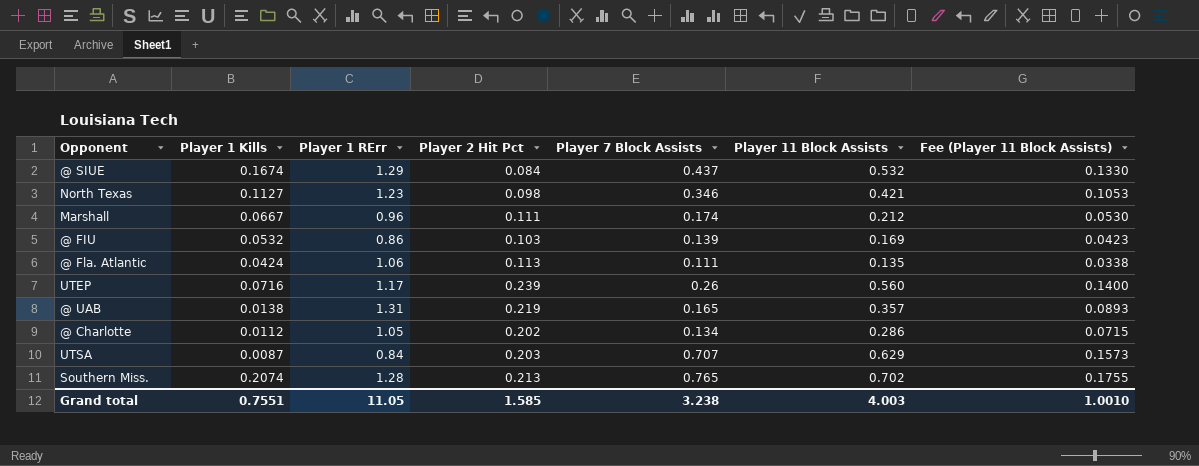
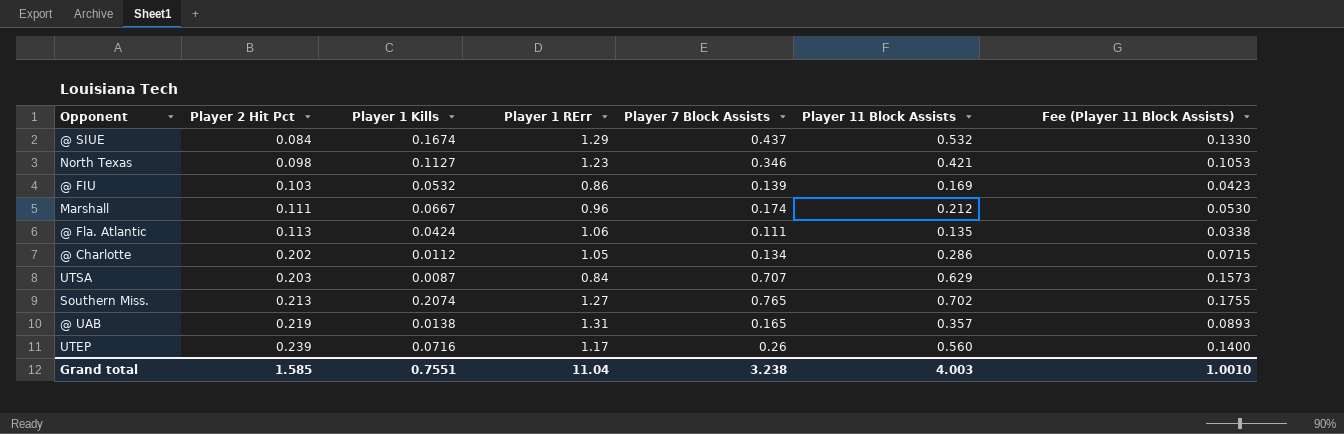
row order: none -> Player 2 Hit Pct ascending
column Player 2 Hit Pct | position: 4 -> 2
Southern Miss. | Player 1 RErr: 1.28 -> 1.27
Grand total | Player 1 RErr: 11.05 -> 11.04

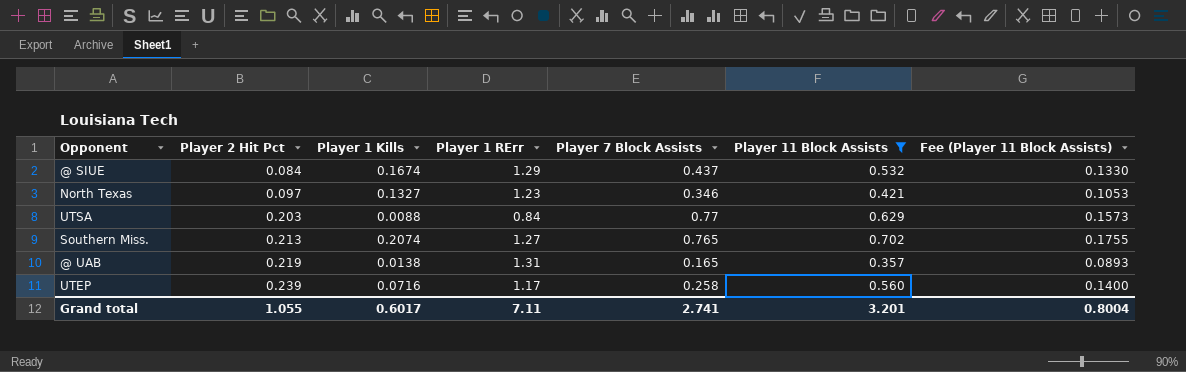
filter: none -> Player 11 Block Assists >= 0.357
North Texas | Player 2 Hit Pct: 0.098 -> 0.097
North Texas | Player 1 Kills: 0.1127 -> 0.1327
UTSA | Player 1 Kills: 0.0087 -> 0.0088
UTSA | Player 7 Block Assists: 0.707 -> 0.77
UTEP | Player 7 Block Assists: 0.26 -> 0.258
Grand total | Player 2 Hit Pct: 1.585 -> 1.055
Grand total | Player 1 Kills: 0.7551 -> 0.6017
Grand total | Player 1 RErr: 11.04 -> 7.11
Grand total | Player 7 Block Assists: 3.238 -> 2.741
Grand total | Player 11 Block Assists: 4.003 -> 3.201
Grand total | Fee (Player 11 Block Assists): 1.0010 -> 0.8004

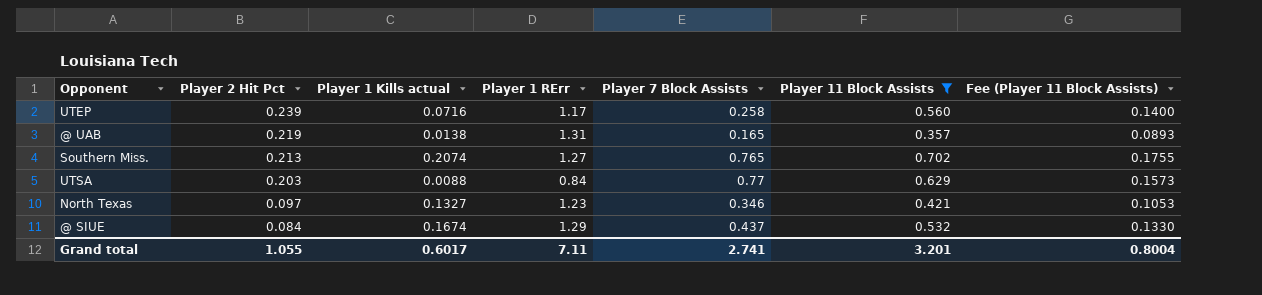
row order: Player 2 Hit Pct ascending -> Player 2 Hit Pct descending
column name: Player 1 Kills -> Player 1 Kills actual

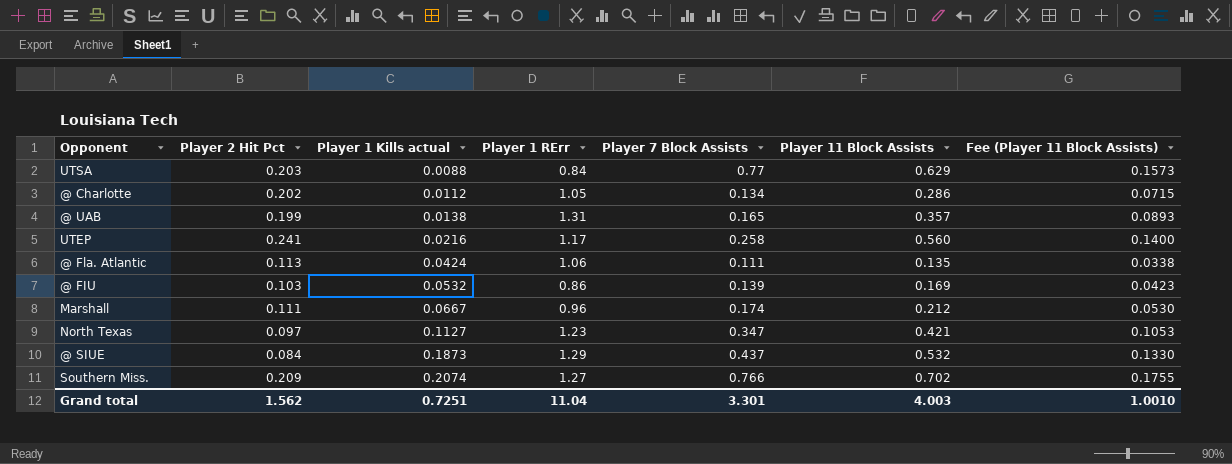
filter: Player 11 Block Assists >= 0.357 -> none
row order: Player 2 Hit Pct descending -> Player 1 Kills actual ascending
@ UAB | Player 2 Hit Pct: 0.219 -> 0.199
UTEP | Player 2 Hit Pct: 0.239 -> 0.241
UTEP | Player 1 Kills actual: 0.0716 -> 0.0216
North Texas | Player 1 Kills actual: 0.1327 -> 0.1127
North Texas | Player 7 Block Assists: 0.346 -> 0.347
@ SIUE | Player 1 Kills actual: 0.1674 -> 0.1873
Southern Miss. | Player 2 Hit Pct: 0.213 -> 0.209
Southern Miss. | Player 7 Block Assists: 0.765 -> 0.766
Grand total | Player 2 Hit Pct: 1.055 -> 1.562
Grand total | Player 1 Kills actual: 0.6017 -> 0.7251
Grand total | Player 1 RErr: 7.11 -> 11.04
Grand total | Player 7 Block Assists: 2.741 -> 3.301
Grand total | Player 11 Block Assists: 3.201 -> 4.003
Grand total | Fee (Player 11 Block Assists): 0.8004 -> 1.0010

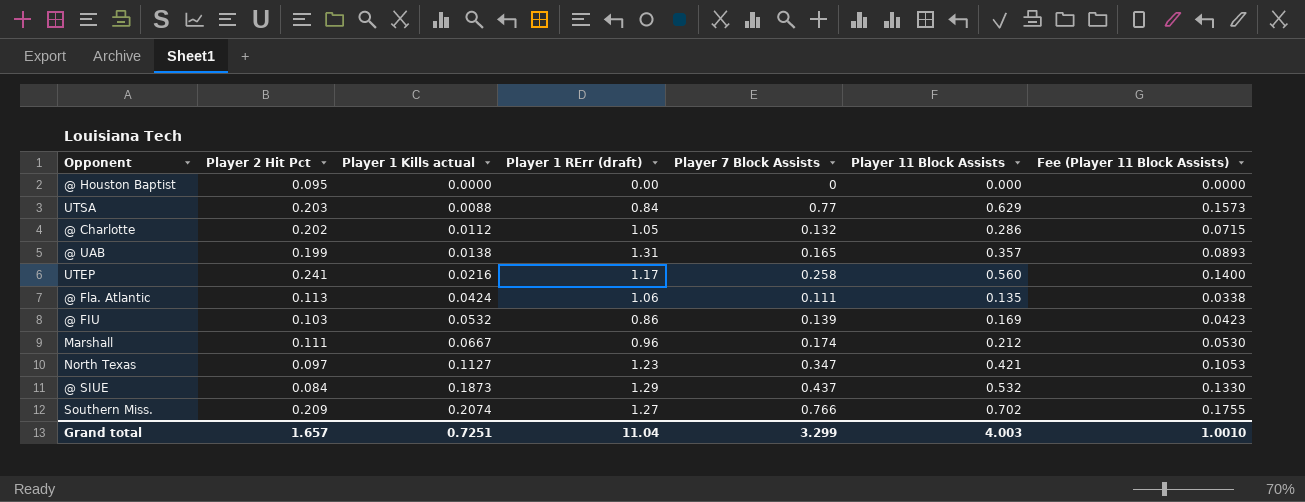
column name: Player 1 RErr -> Player 1 RErr (draft)
row @ Houston Baptist: none -> 0.095 | 0.0000 | 0.00 | 0 | 0.000 | 0.0000
@ Charlotte | Player 7 Block Assists: 0.134 -> 0.132
Grand total | Player 2 Hit Pct: 1.562 -> 1.657
Grand total | Player 7 Block Assists: 3.301 -> 3.299

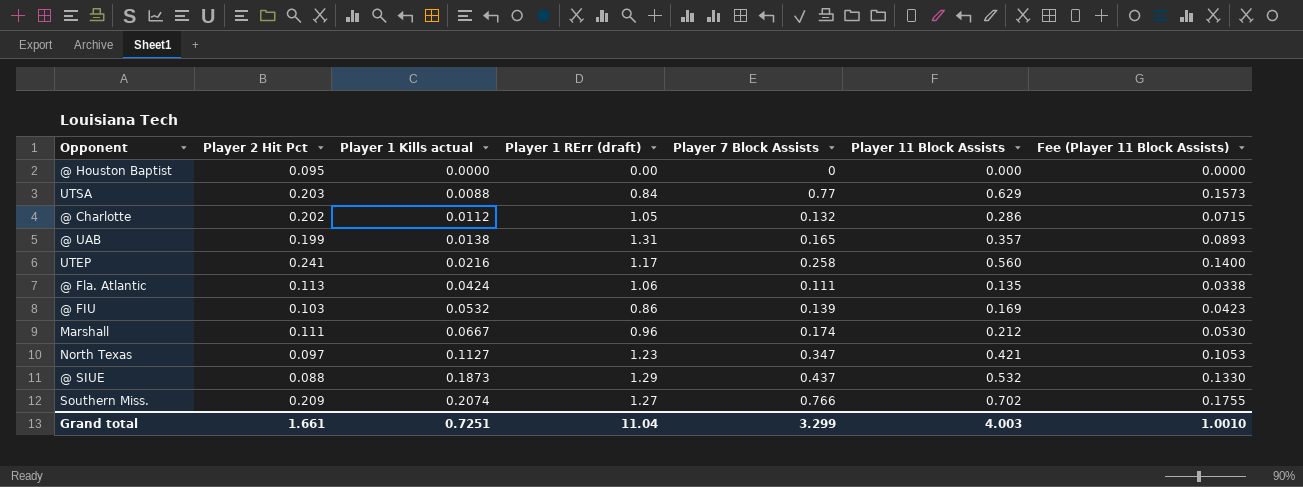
@ SIUE | Player 2 Hit Pct: 0.084 -> 0.088
Grand total | Player 2 Hit Pct: 1.657 -> 1.661

